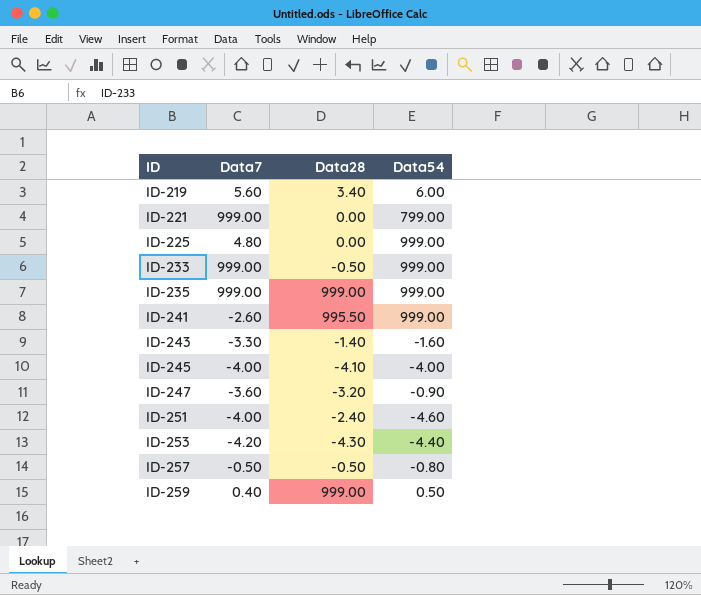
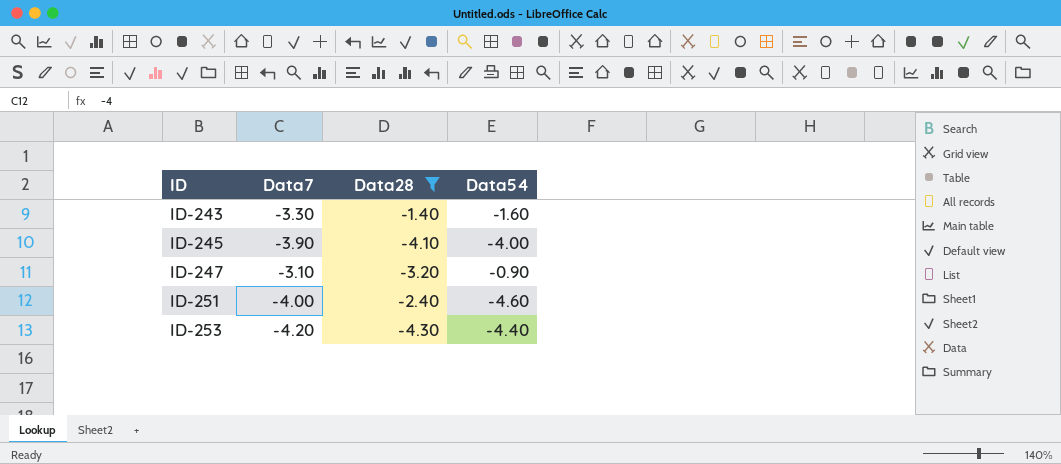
filter: none -> Data28 <= -1.40
ID-245 | Data7: -4.00 -> -3.90
ID-247 | Data7: -3.60 -> -3.10

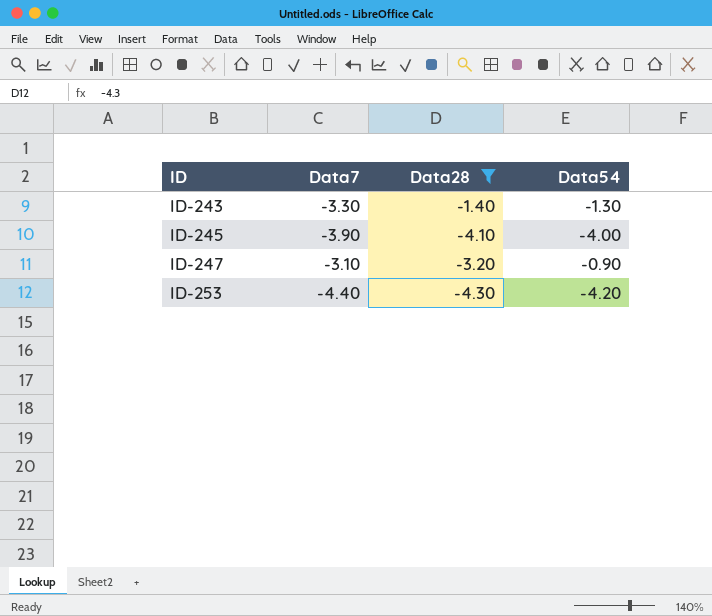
row ID-251: -4.00 | -2.40 | -4.60 -> none
ID-243 | Data54: -1.60 -> -1.30
ID-253 | Data7: -4.20 -> -4.40
ID-253 | Data54: -4.40 -> -4.20

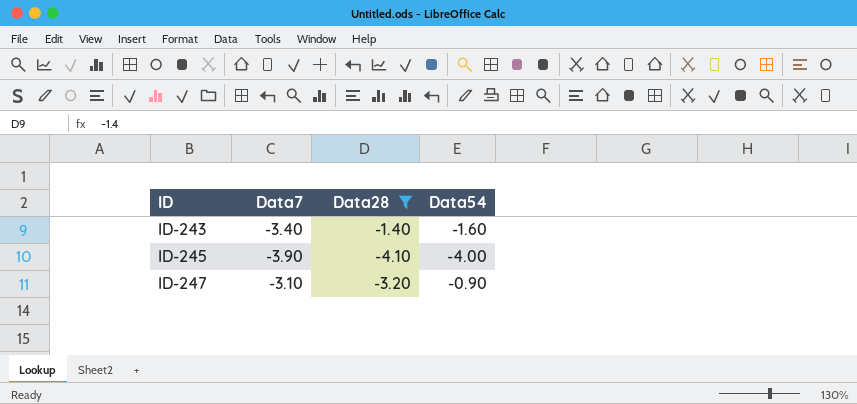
row ID-253: -4.40 | -4.30 | -4.20 -> none
ID-243 | Data7: -3.30 -> -3.40
ID-243 | Data54: -1.30 -> -1.60

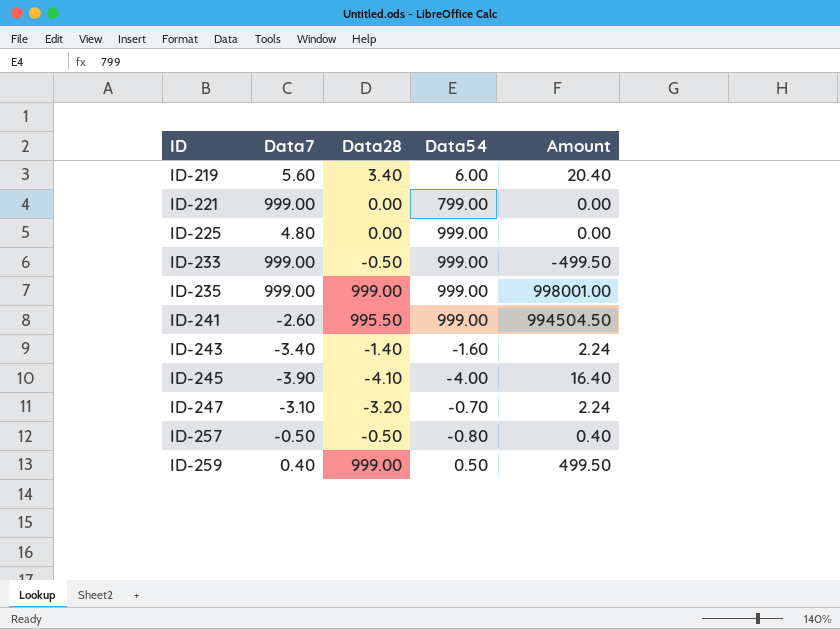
filter: Data28 <= -1.40 -> none
column Amount | formula: none -> [Data28] * [Data54]
ID-247 | Data54: -0.90 -> -0.70

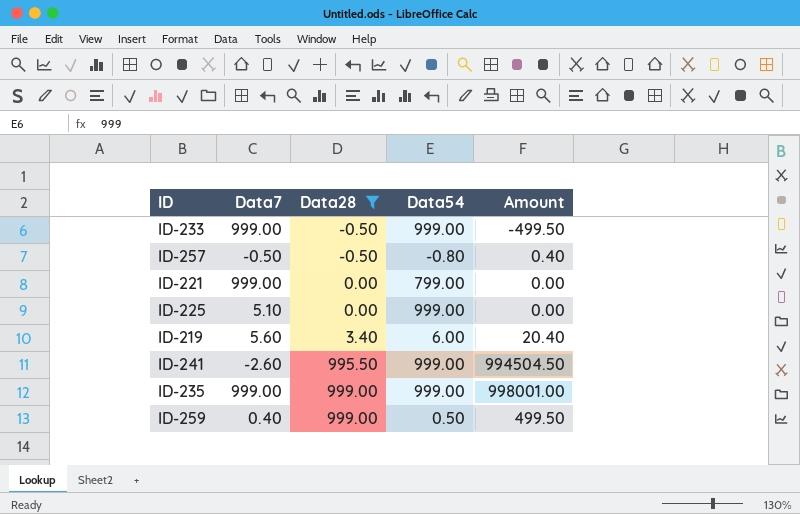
filter: none -> Data28 >= -0.50
row order: ID ascending -> Data28 ascending
ID-225 | Data7: 4.80 -> 5.10

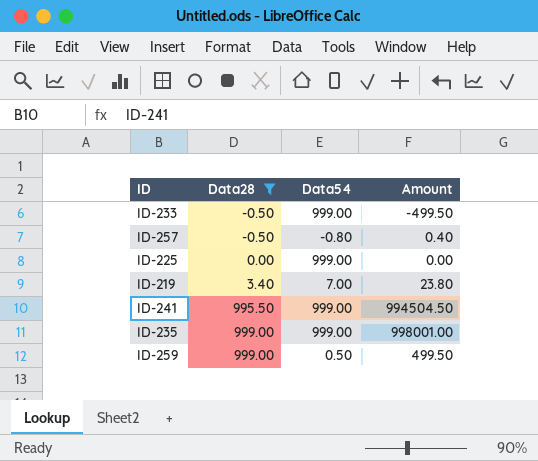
column Data7 | position: 2 -> none
row ID-221: 999.00 | 0.00 | 799.00 | 0.00 -> none
ID-219 | Data54: 6.00 -> 7.00
ID-219 | Amount: 20.40 -> 23.80

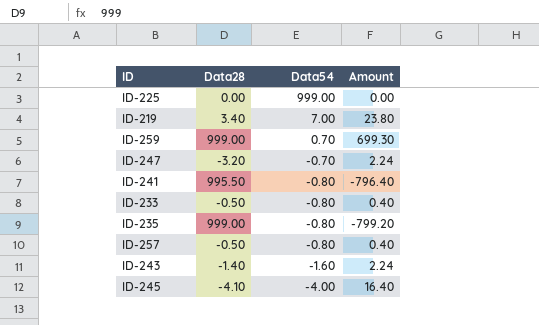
filter: Data28 >= -0.50 -> none
row order: Data28 ascending -> Data54 descending
ID-259 | Data54: 0.50 -> 0.70
ID-259 | Amount: 499.50 -> 699.30
ID-241 | Data54: 999.00 -> -0.80
ID-241 | Amount: 994504.50 -> -796.40
ID-233 | Data54: 999.00 -> -0.80
ID-233 | Amount: -499.50 -> 0.40
ID-235 | Data54: 999.00 -> -0.80
ID-235 | Amount: 998001.00 -> -799.20

